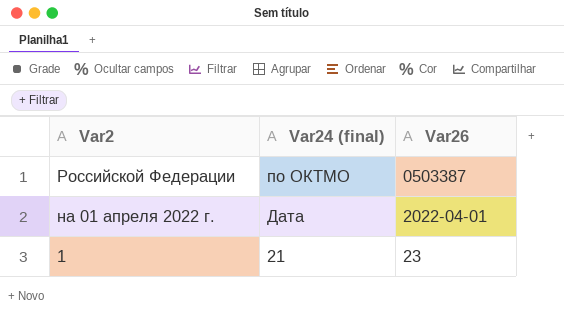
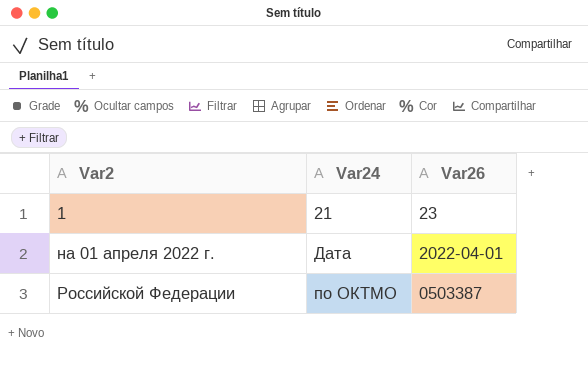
row order: Var2 descending -> Var2 ascending
column name: Var24 (final) -> Var24

